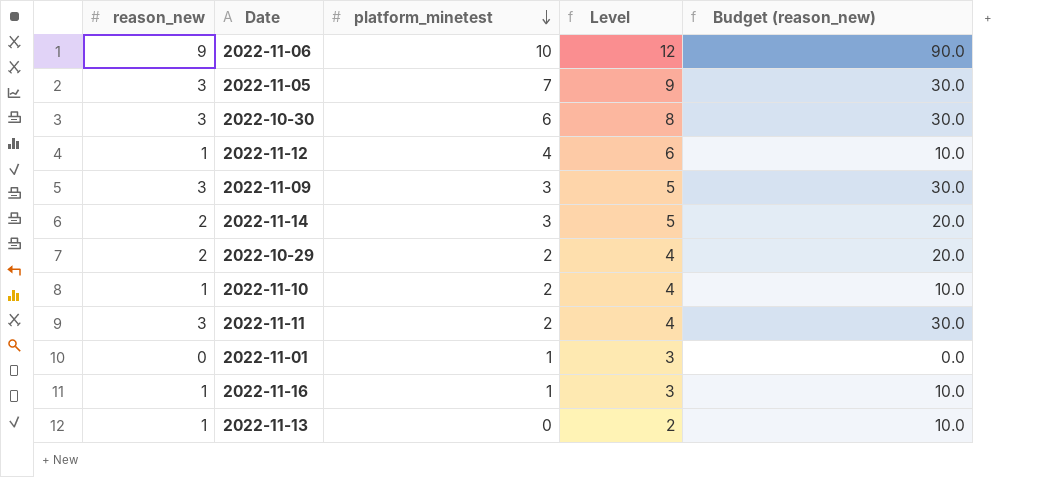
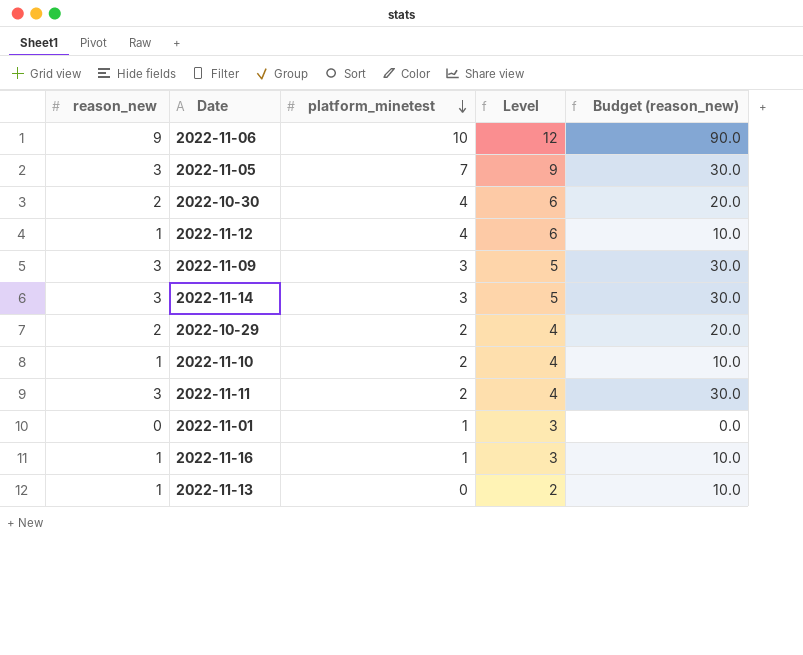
2022-10-30 | reason_new: 3 -> 2
2022-10-30 | platform_minetest: 6 -> 4
2022-10-30 | Level: 8 -> 6
2022-10-30 | Budget (reason_new): 30.0 -> 20.0
2022-11-14 | reason_new: 2 -> 3
2022-11-14 | Budget (reason_new): 20.0 -> 30.0

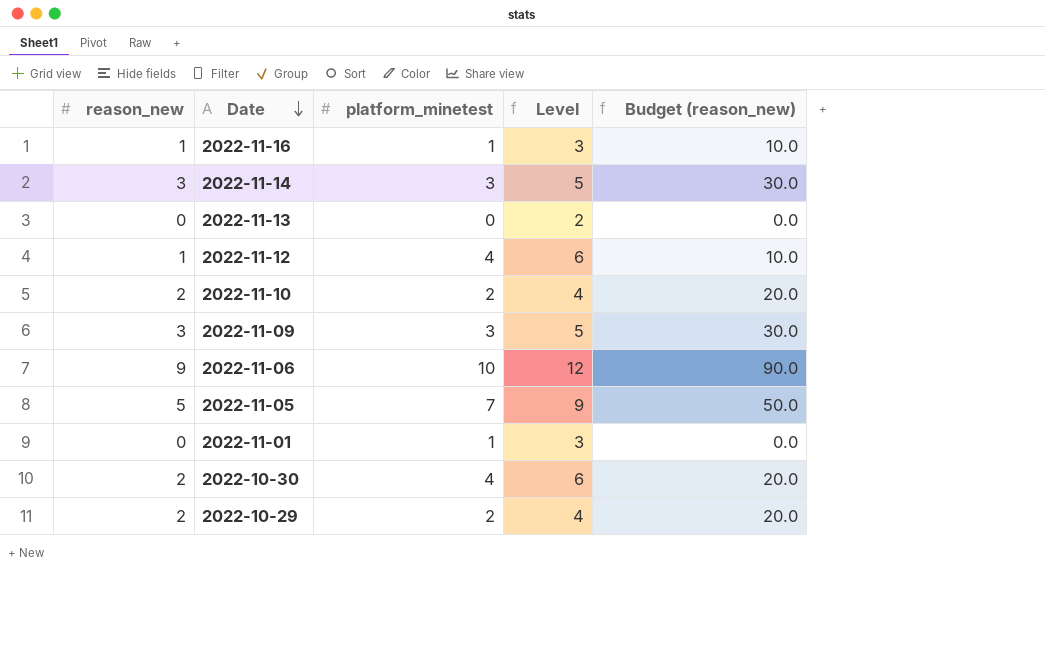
row order: platform_minetest descending -> Date descending
row 2022-11-11: 3 | 2 | 4 | 30.0 -> none
2022-11-13 | reason_new: 1 -> 0
2022-11-13 | Budget (reason_new): 10.0 -> 0.0
2022-11-10 | reason_new: 1 -> 2
2022-11-10 | Budget (reason_new): 10.0 -> 20.0
2022-11-05 | reason_new: 3 -> 5
2022-11-05 | Budget (reason_new): 30.0 -> 50.0

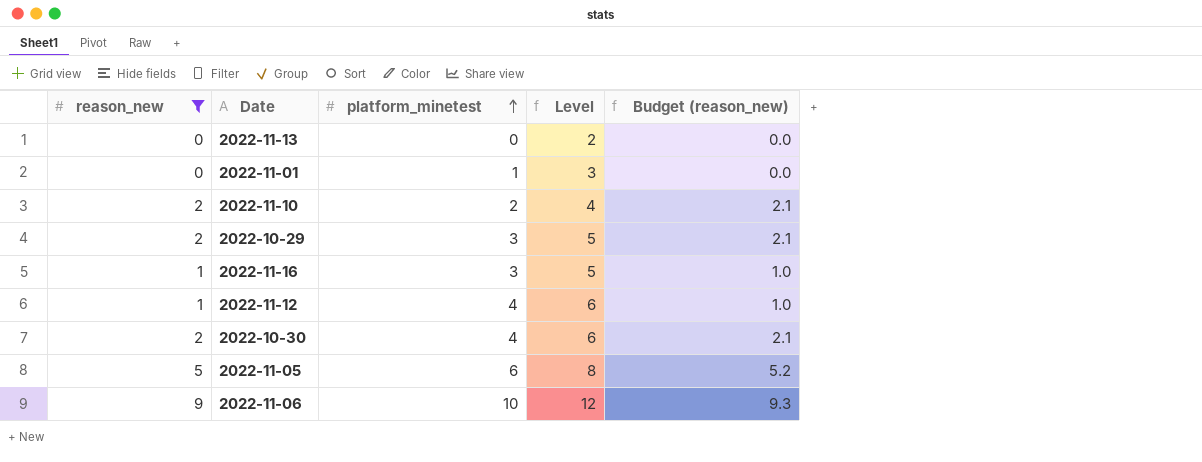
filter: none -> reason_new != 3
row order: Date descending -> platform_minetest ascending
column Budget (reason_new) | formula: [reason_new] * 10 -> [reason_new] * 1.03
2022-10-29 | platform_minetest: 2 -> 3
2022-10-29 | Level: 4 -> 5
2022-11-16 | platform_minetest: 1 -> 3
2022-11-16 | Level: 3 -> 5
2022-11-05 | platform_minetest: 7 -> 6
2022-11-05 | Level: 9 -> 8

